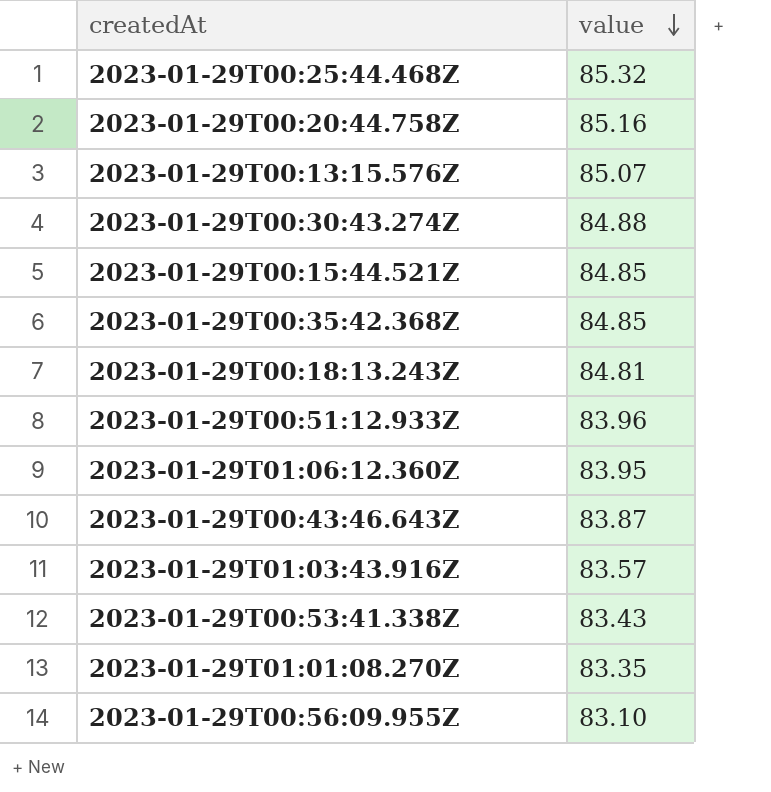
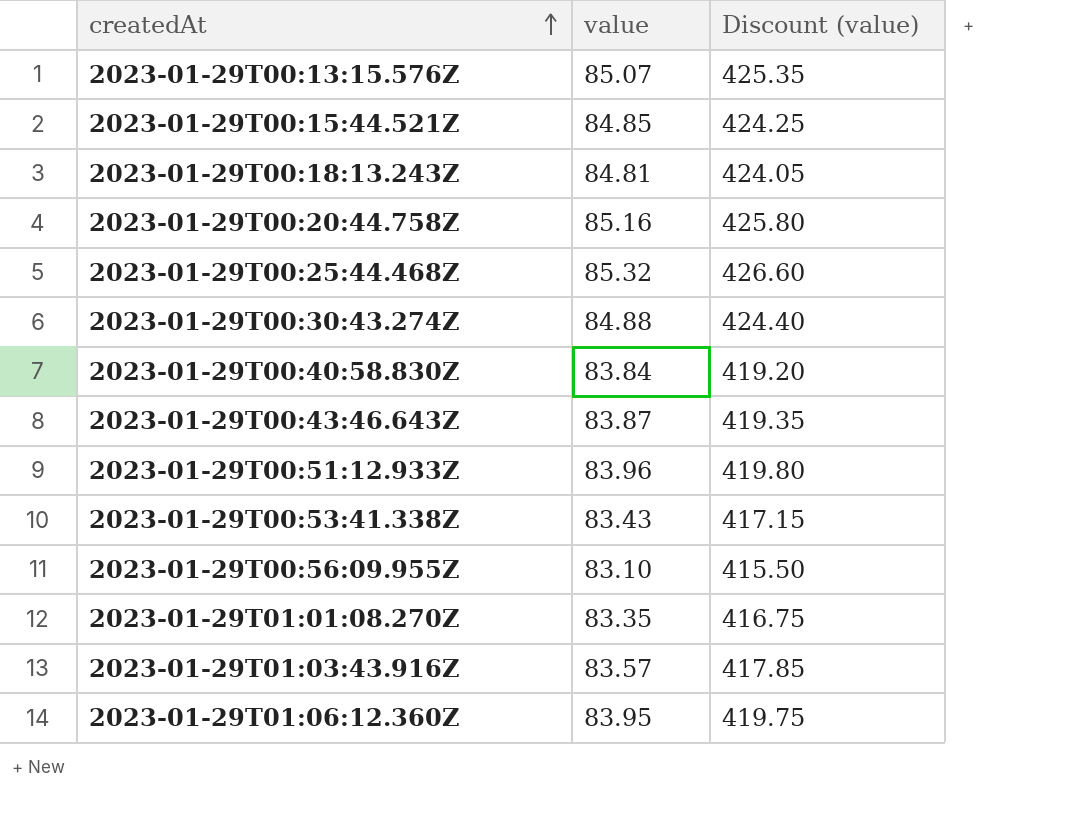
row order: value descending -> createdAt ascending
column Discount (value) | formula: none -> [value] * 5
row 2023-01-29T00:35:42.368Z: 84.85 -> none
row 2023-01-29T00:40:58.830Z: none -> 83.84 | 419.20

